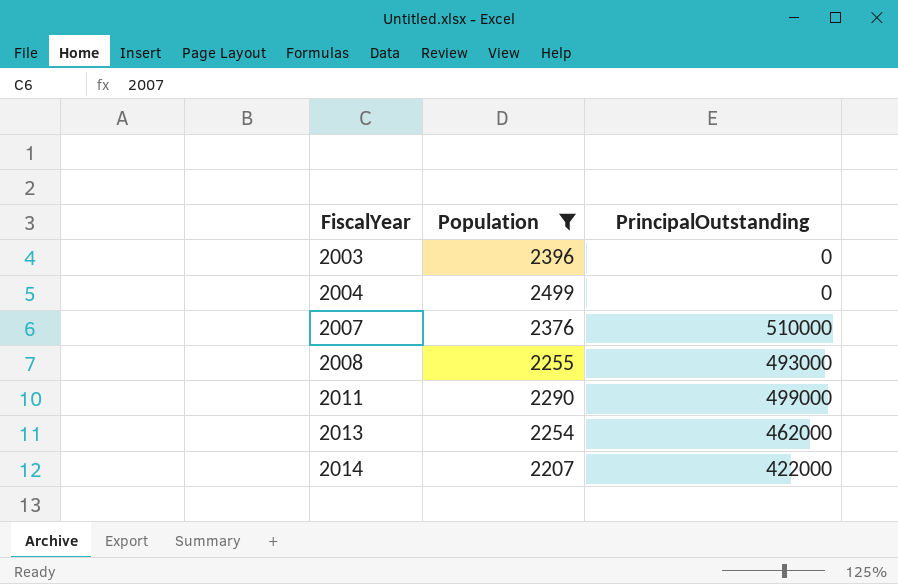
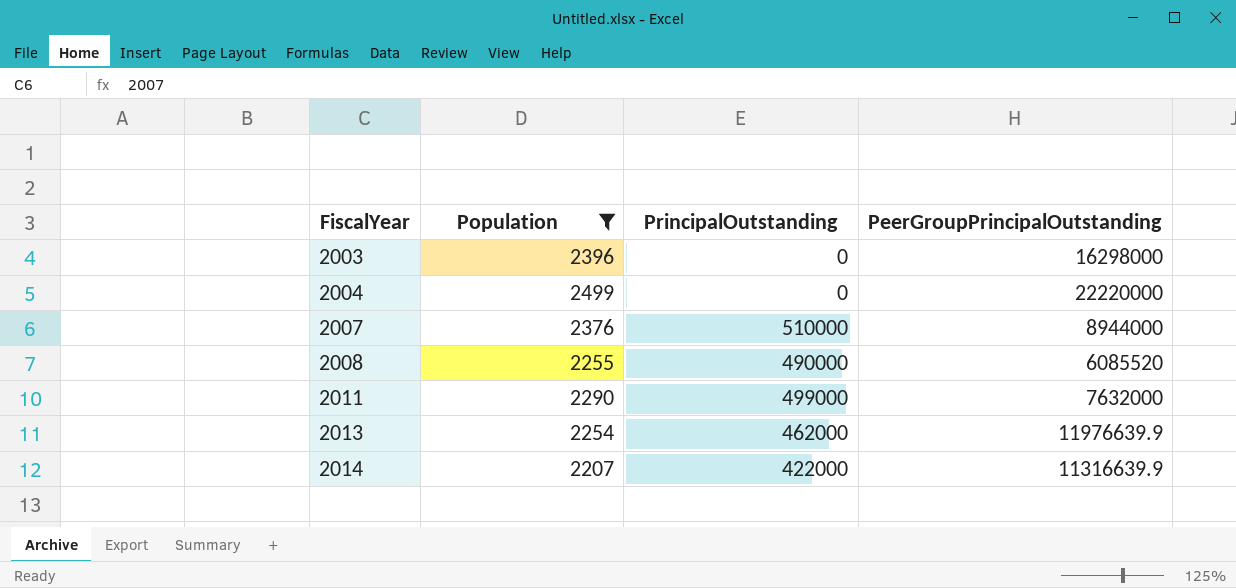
column PeerGroupPrincipalOutstanding | position: none -> 4
2008 | PrincipalOutstanding: 493000 -> 490000

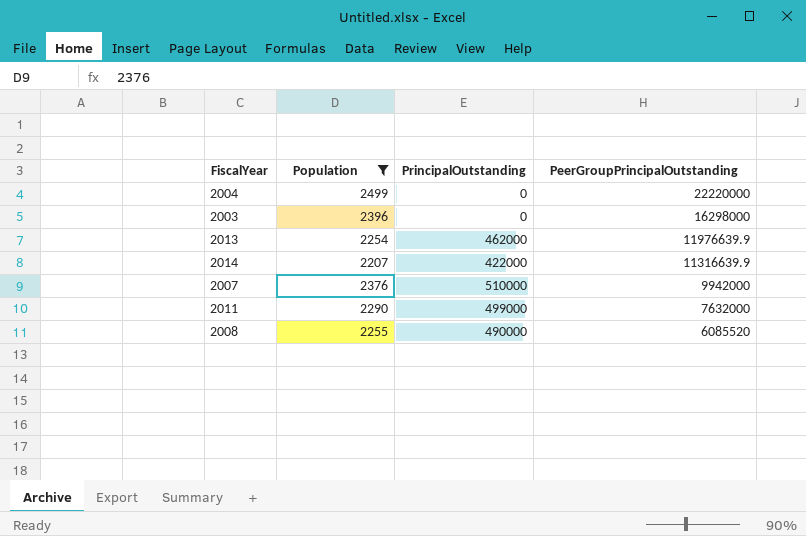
row order: FiscalYear ascending -> PeerGroupPrincipalOutstanding descending
2007 | PeerGroupPrincipalOutstanding: 8944000 -> 9942000

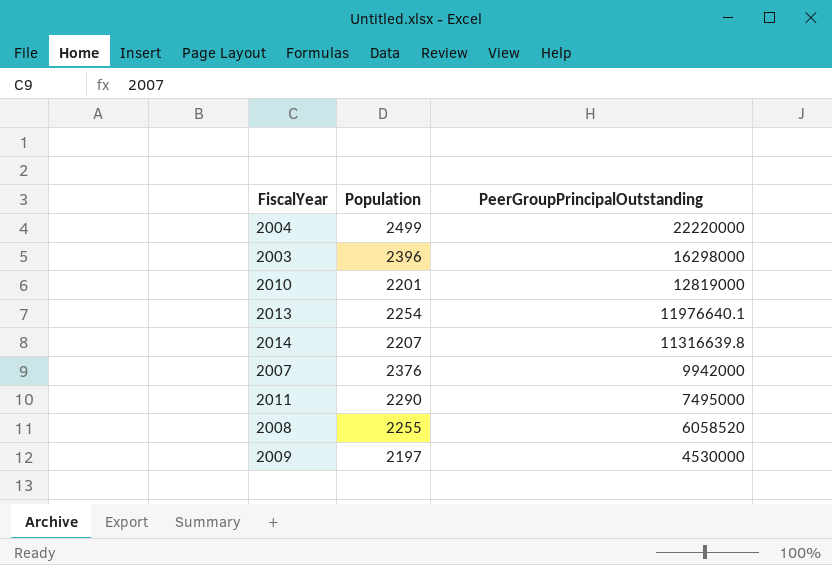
filter: Population >= 2207 -> none
column PrincipalOutstanding | position: 3 -> none
2013 | PeerGroupPrincipalOutstanding: 11976639.9 -> 11976640.1
2014 | PeerGroupPrincipalOutstanding: 11316639.9 -> 11316639.8
2011 | PeerGroupPrincipalOutstanding: 7632000 -> 7495000
2008 | PeerGroupPrincipalOutstanding: 6085520 -> 6058520

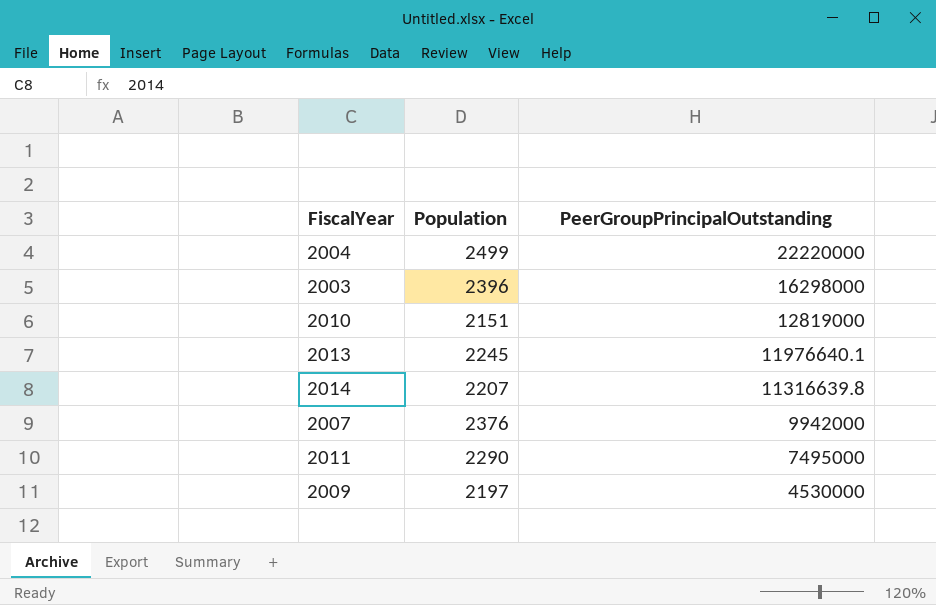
row 2008: 2255 | 6058520 -> none
2010 | Population: 2201 -> 2151
2013 | Population: 2254 -> 2245

